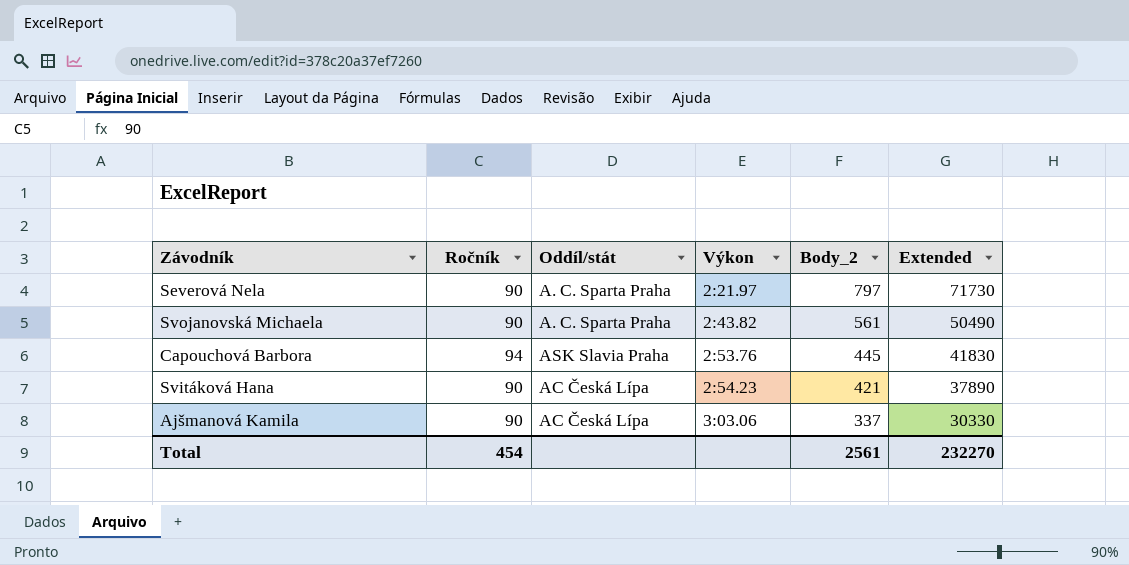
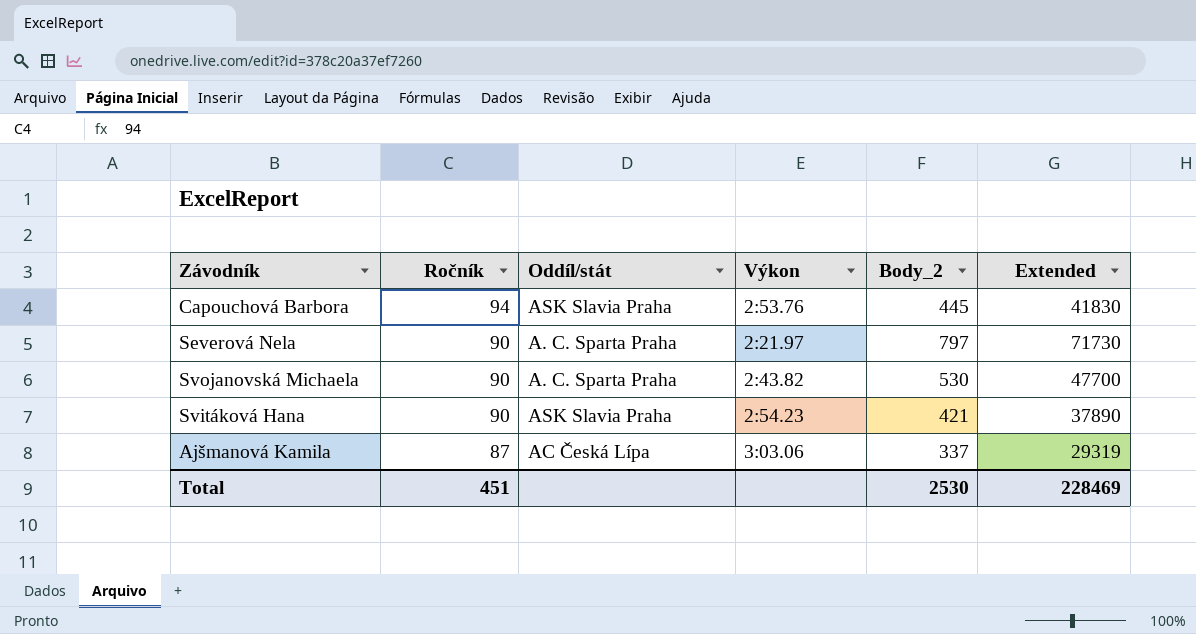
row order: Výkon ascending -> Ročník descending
Svojanovská Michaela | Body_2: 561 -> 530
Svojanovská Michaela | Extended: 50490 -> 47700
Svitáková Hana | Oddíl/stát: AC Česká Lípa -> ASK Slavia Praha
Ajšmanová Kamila | Ročník: 90 -> 87
Ajšmanová Kamila | Extended: 30330 -> 29319
Total | Ročník: 454 -> 451
Total | Body_2: 2561 -> 2530
Total | Extended: 232270 -> 228469

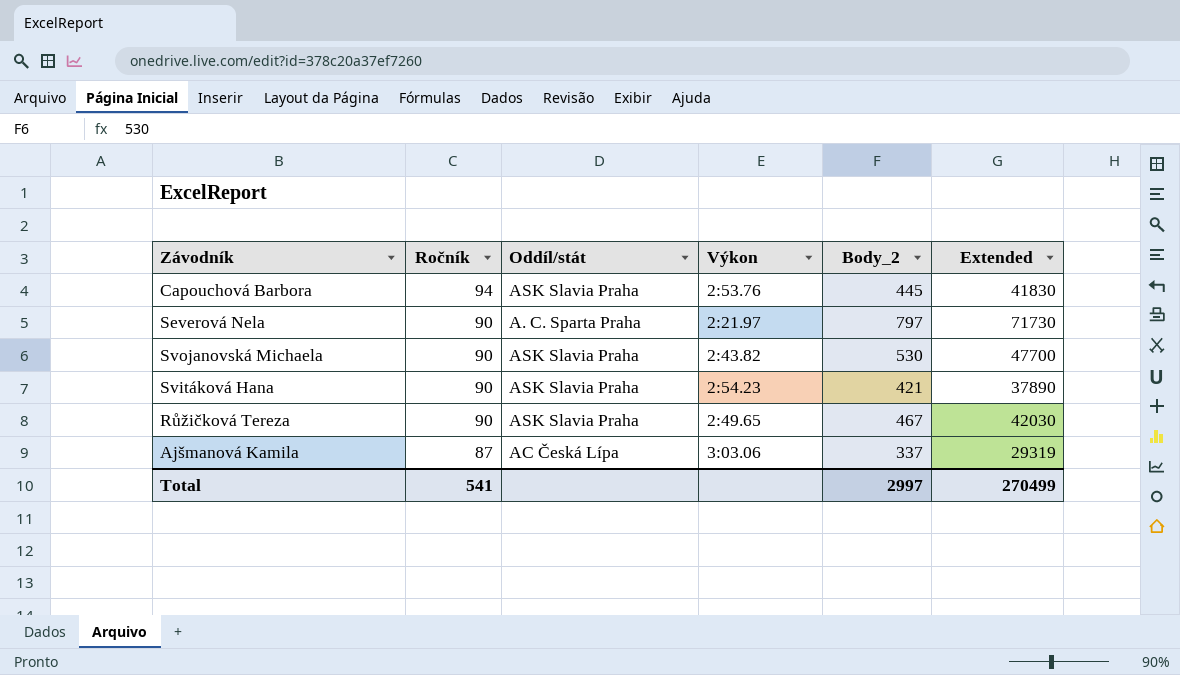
Svojanovská Michaela | Oddíl/stát: A. C. Sparta Praha -> ASK Slavia Praha
row Růžičková Tereza: none -> 90 | ASK Slavia Praha | 2:49.65 | 467 | 42030
Total | Ročník: 451 -> 541
Total | Body_2: 2530 -> 2997
Total | Extended: 228469 -> 270499

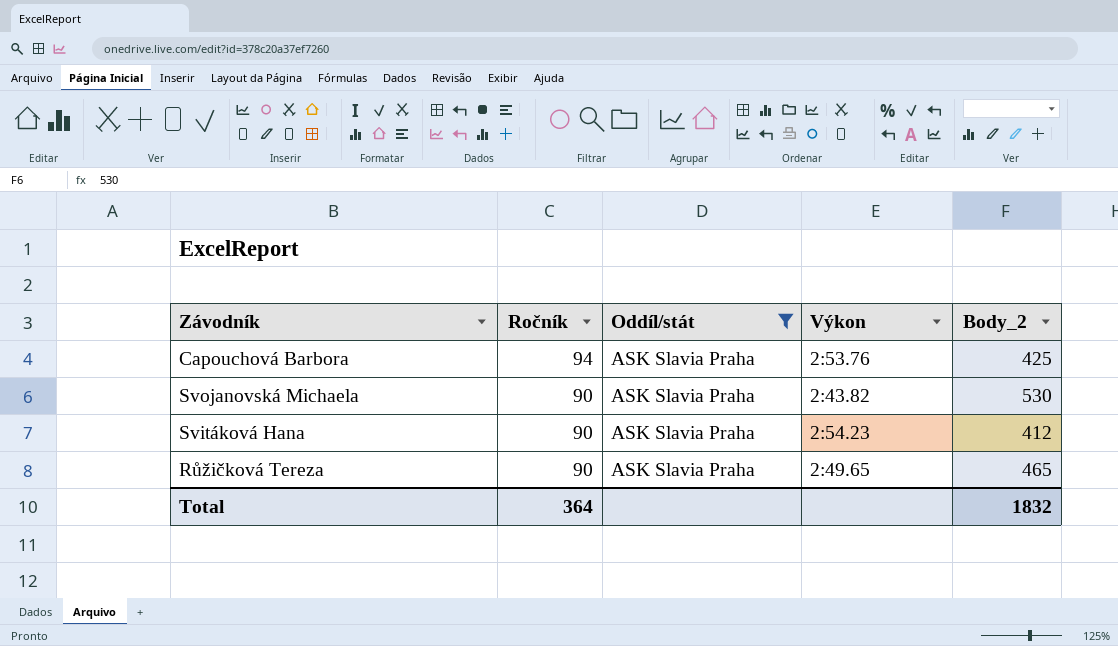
filter: none -> Oddíl/stát = ASK Slavia Praha
column Extended | formula: [Ročník] * [Body_2] -> none
Capouchová Barbora | Body_2: 445 -> 425
Svitáková Hana | Body_2: 421 -> 412
Růžičková Tereza | Body_2: 467 -> 465
Total | Ročník: 541 -> 364
Total | Body_2: 2997 -> 1832

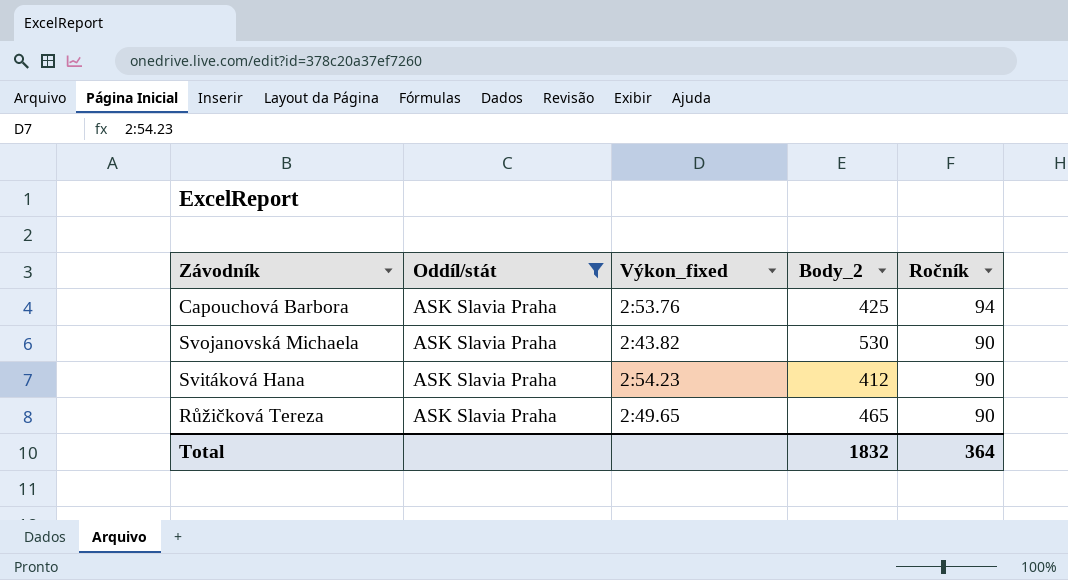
column name: Výkon -> Výkon_fixed
column Ročník | position: 2 -> 5

